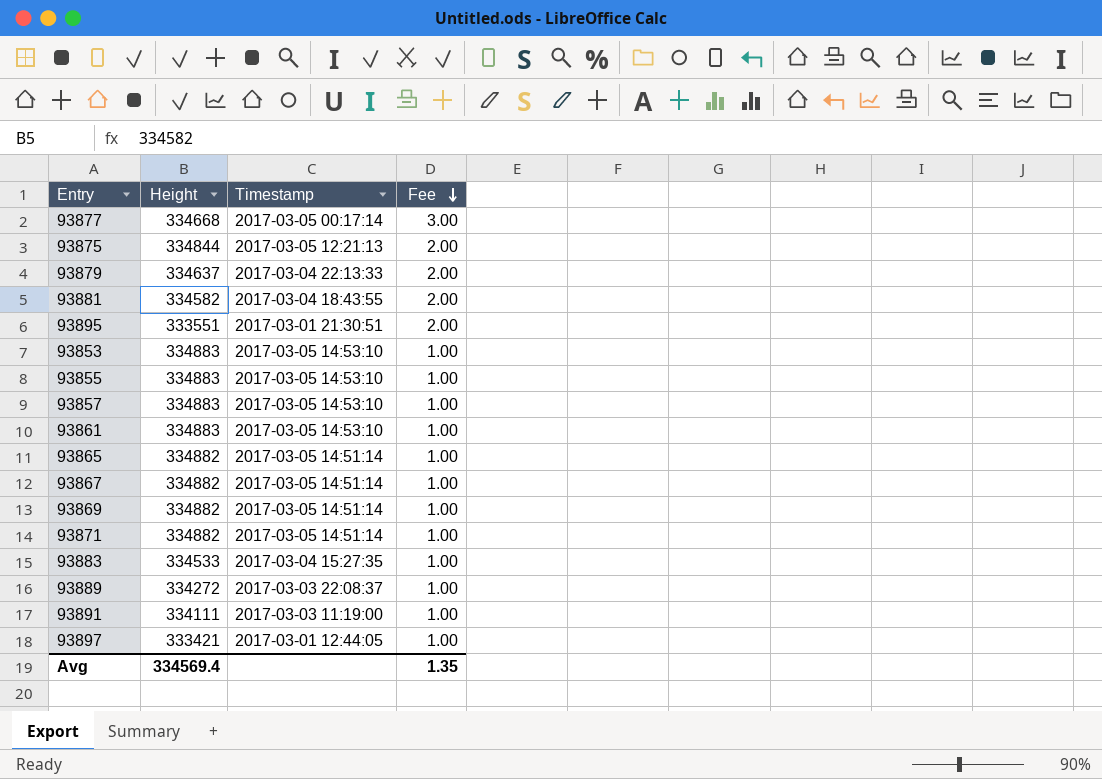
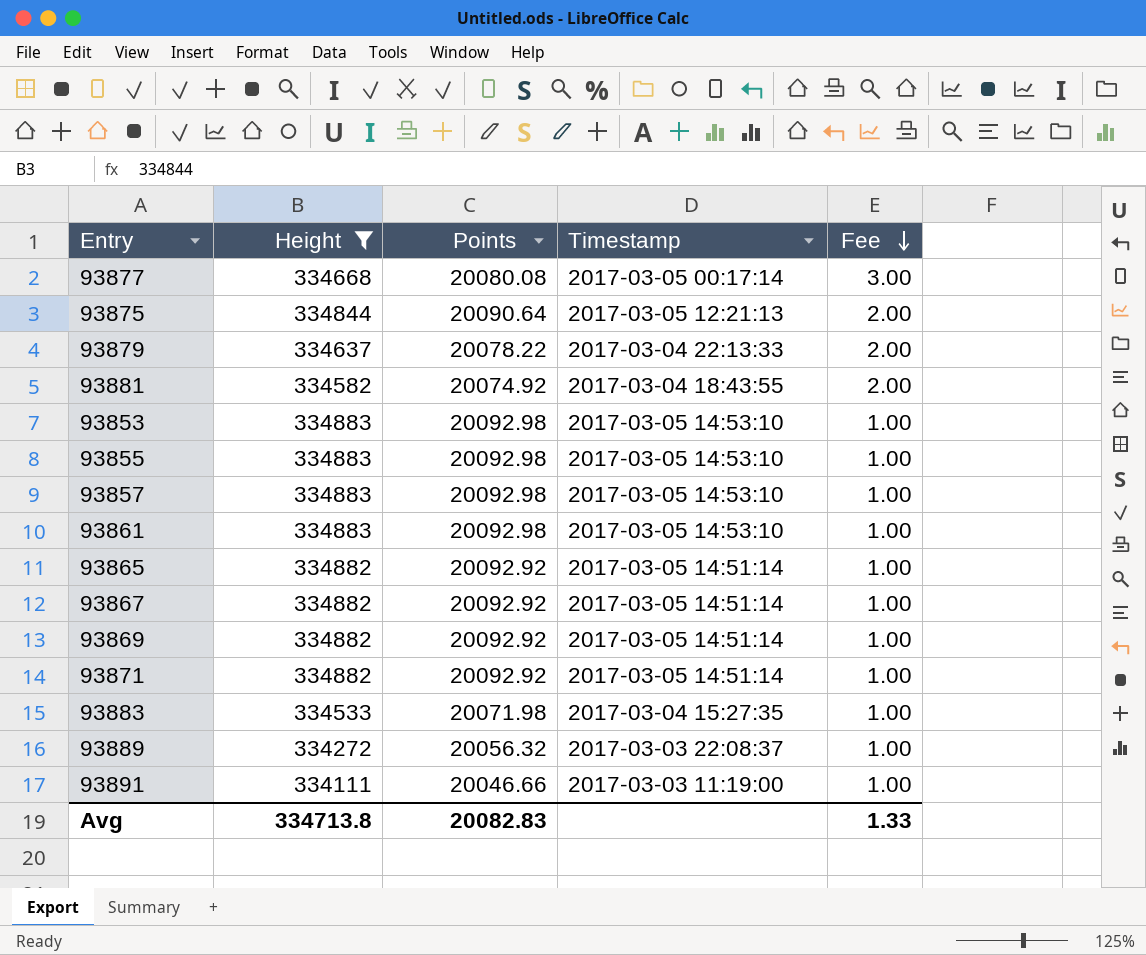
filter: none -> Height >= 334111
column Points | formula: none -> [Height] * 0.06
Avg | Height: 334569.4 -> 334713.8
Avg | Fee: 1.35 -> 1.33

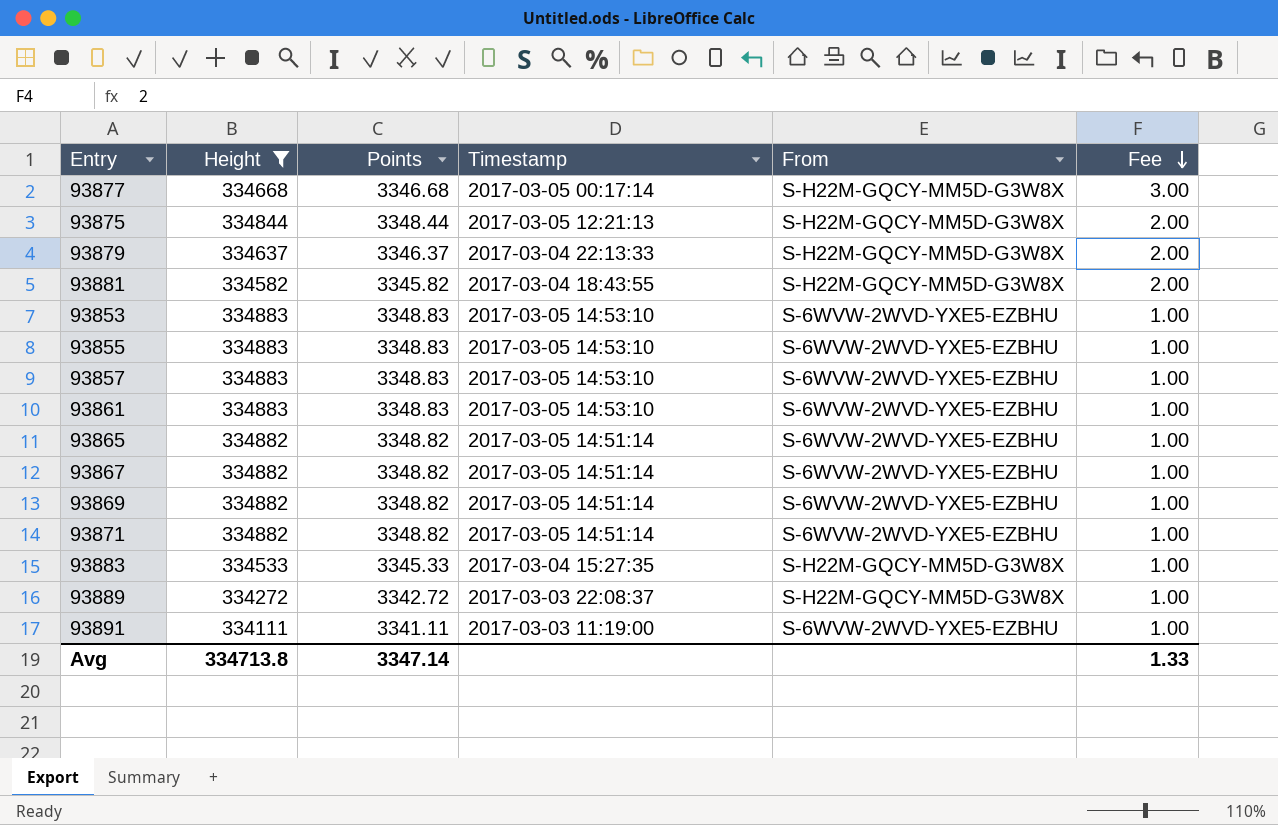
column Points | formula: [Height] * 0.06 -> [Height] * 0.01
column From | position: none -> 5
Avg | Points: 20082.83 -> 3347.14

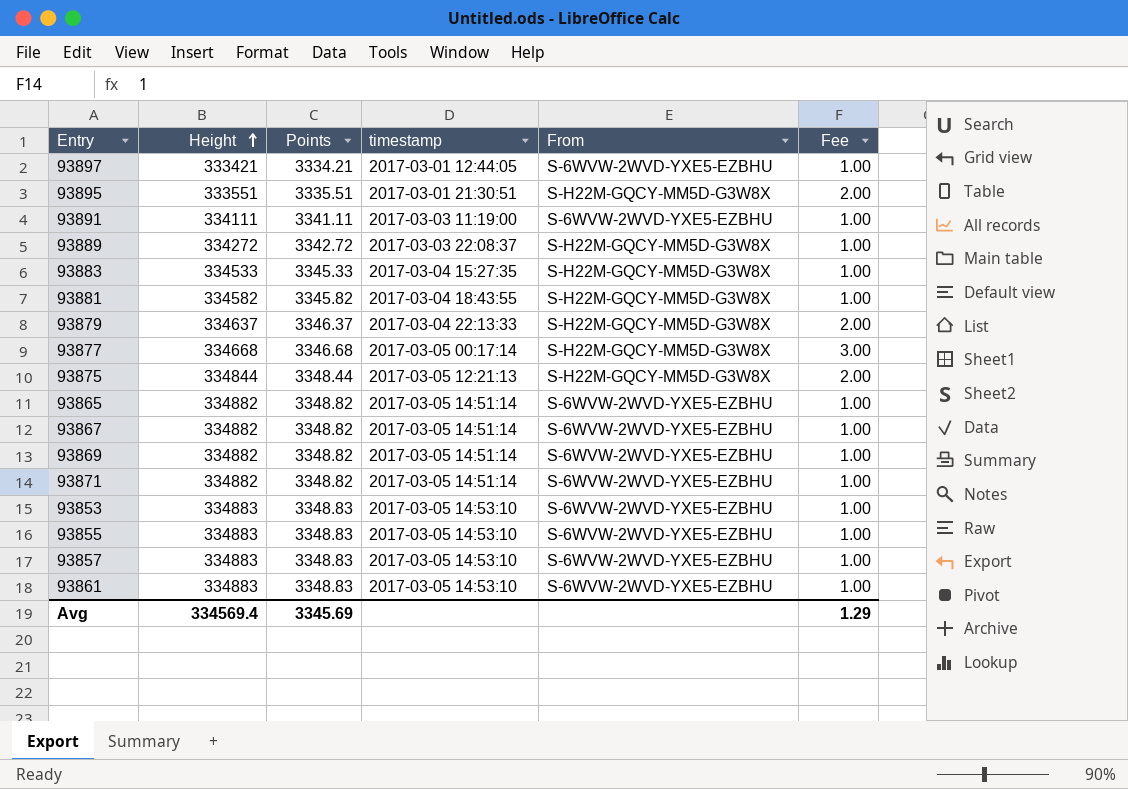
filter: Height >= 334111 -> none
row order: Fee descending -> Height ascending
column name: Timestamp -> timestamp
93881 | Fee: 2.00 -> 1.00
Avg | Height: 334713.8 -> 334569.4
Avg | Points: 3347.14 -> 3345.69
Avg | Fee: 1.33 -> 1.29

